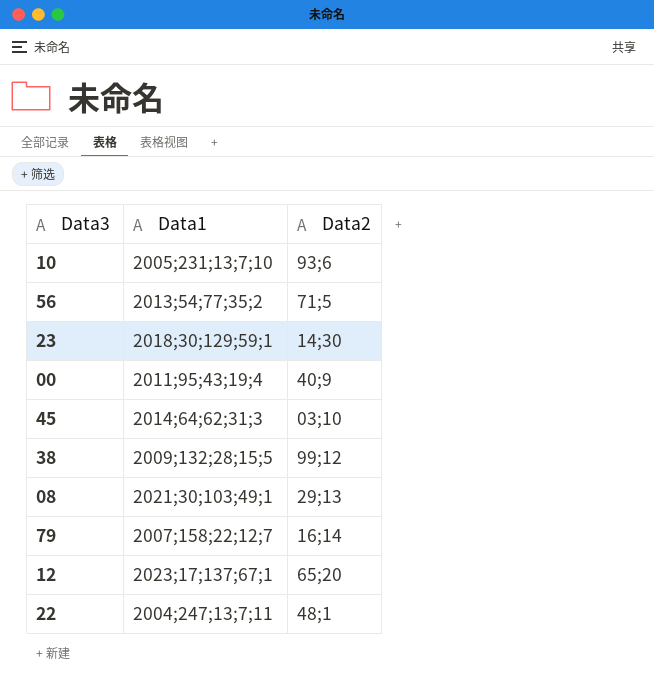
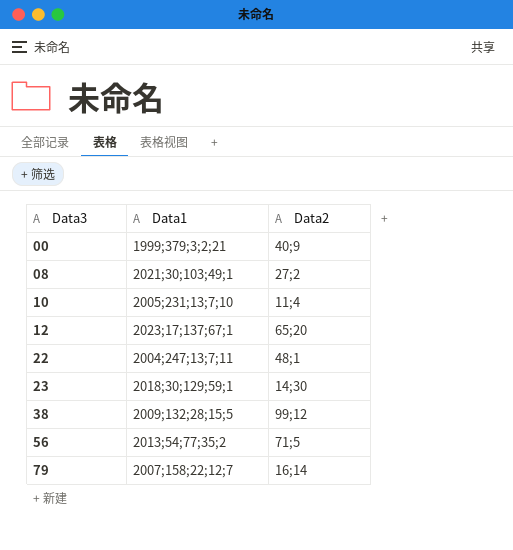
row order: none -> Data3 ascending
row 45: 2014;64;62;31;3 | 03;10 -> none
00 | Data1: 2011;95;43;19;4 -> 1999;379;3;2;21
08 | Data2: 29;13 -> 27;2
10 | Data2: 93;6 -> 11;4

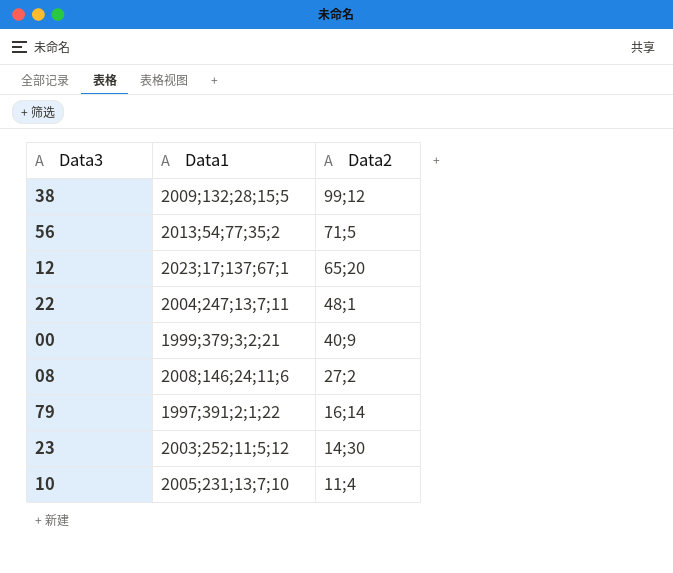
row order: Data3 ascending -> Data2 descending
08 | Data1: 2021;30;103;49;1 -> 2008;146;24;11;6
79 | Data1: 2007;158;22;12;7 -> 1997;391;2;1;22
23 | Data1: 2018;30;129;59;1 -> 2003;252;11;5;12

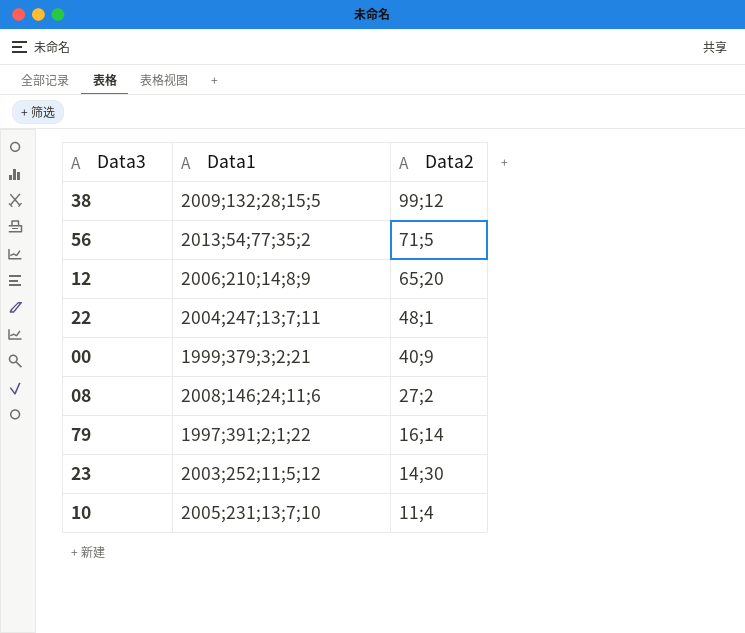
12 | Data1: 2023;17;137;67;1 -> 2006;210;14;8;9

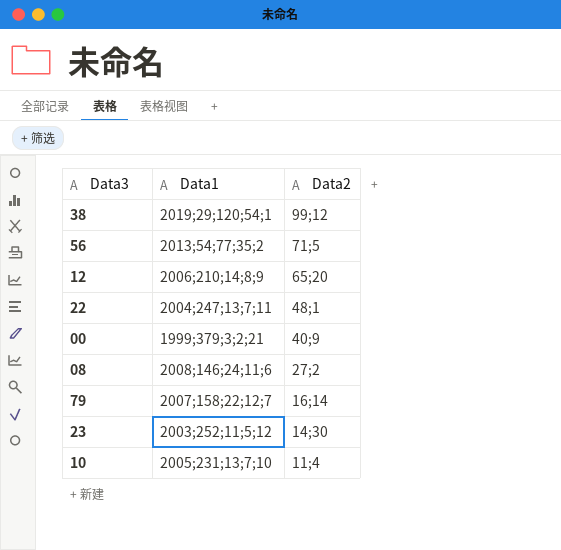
38 | Data1: 2009;132;28;15;5 -> 2019;29;120;54;1
79 | Data1: 1997;391;2;1;22 -> 2007;158;22;12;7

